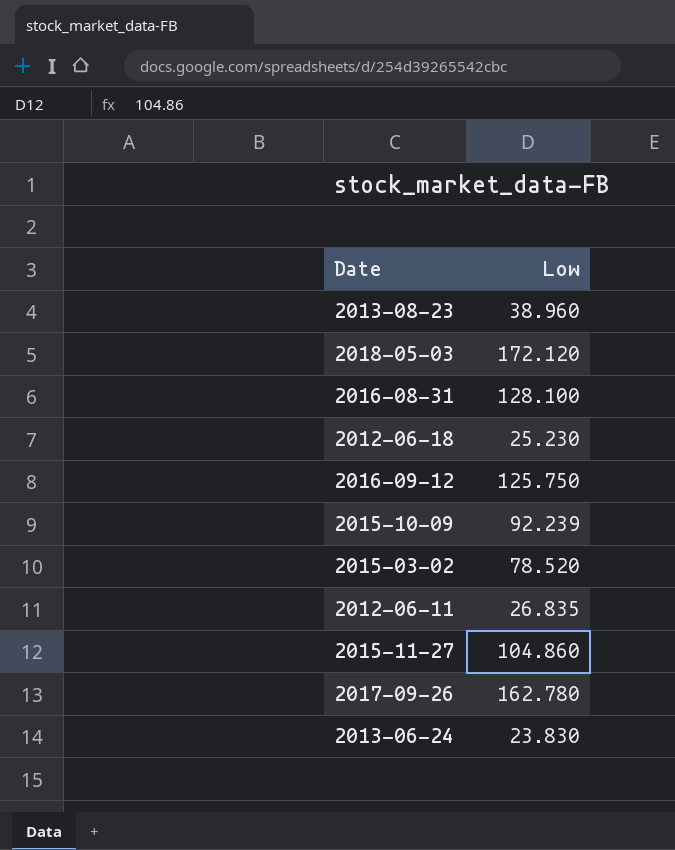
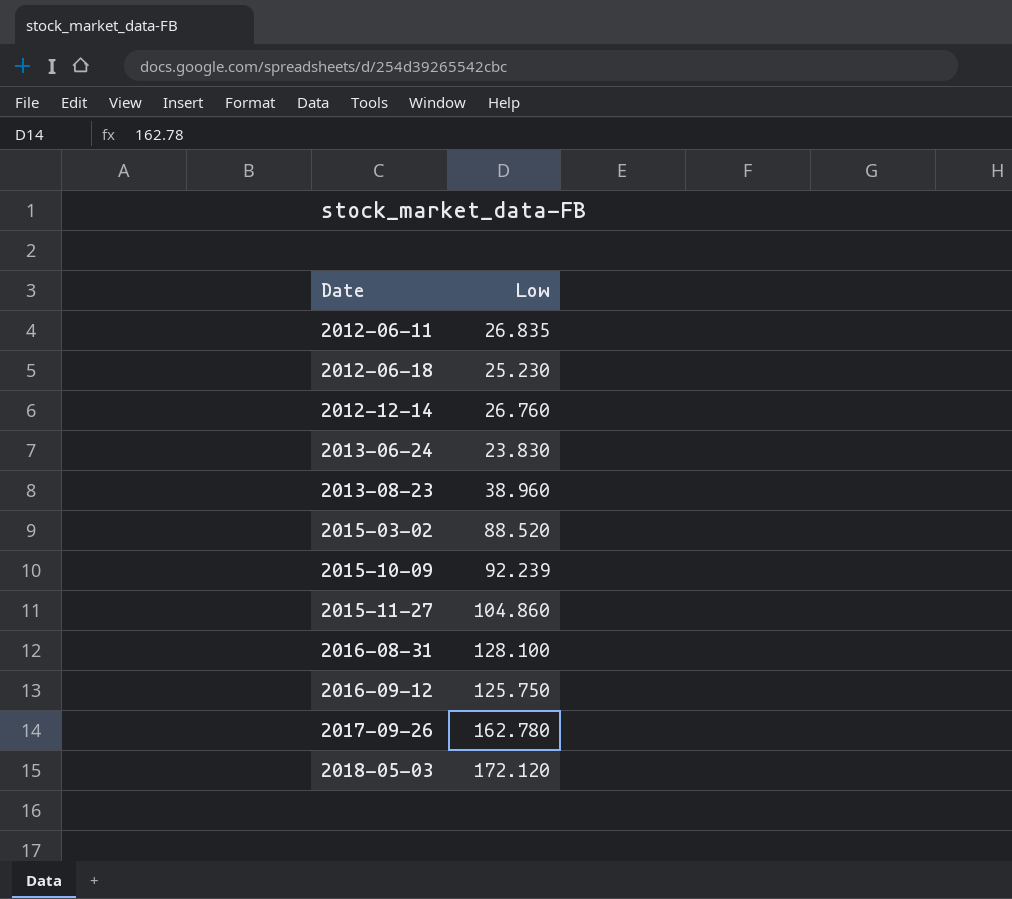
row order: none -> Date ascending
row 2012-12-14: none -> 26.760
2015-03-02 | Low: 78.520 -> 88.520

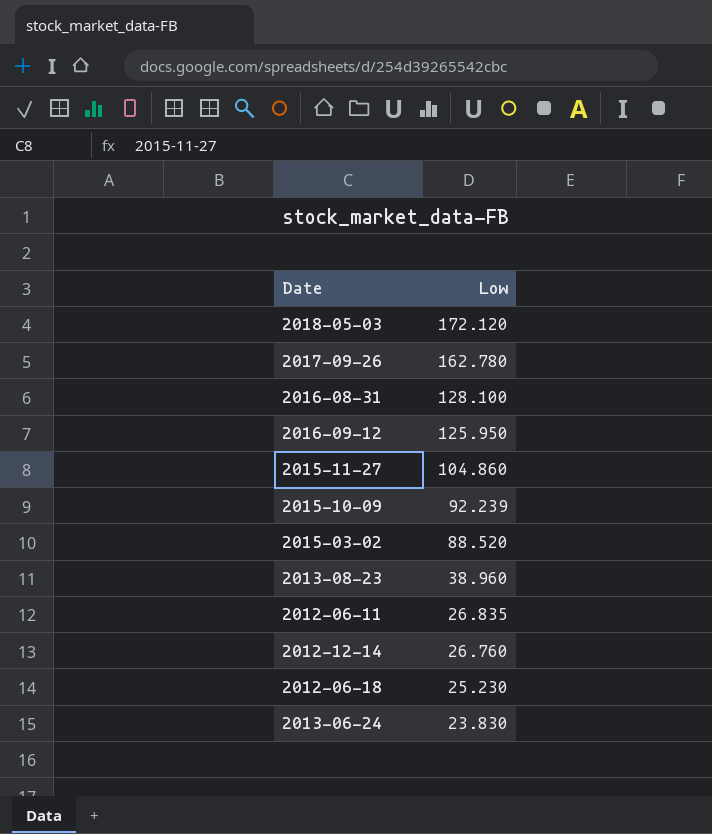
row order: Date ascending -> Low descending
2016-09-12 | Low: 125.750 -> 125.950

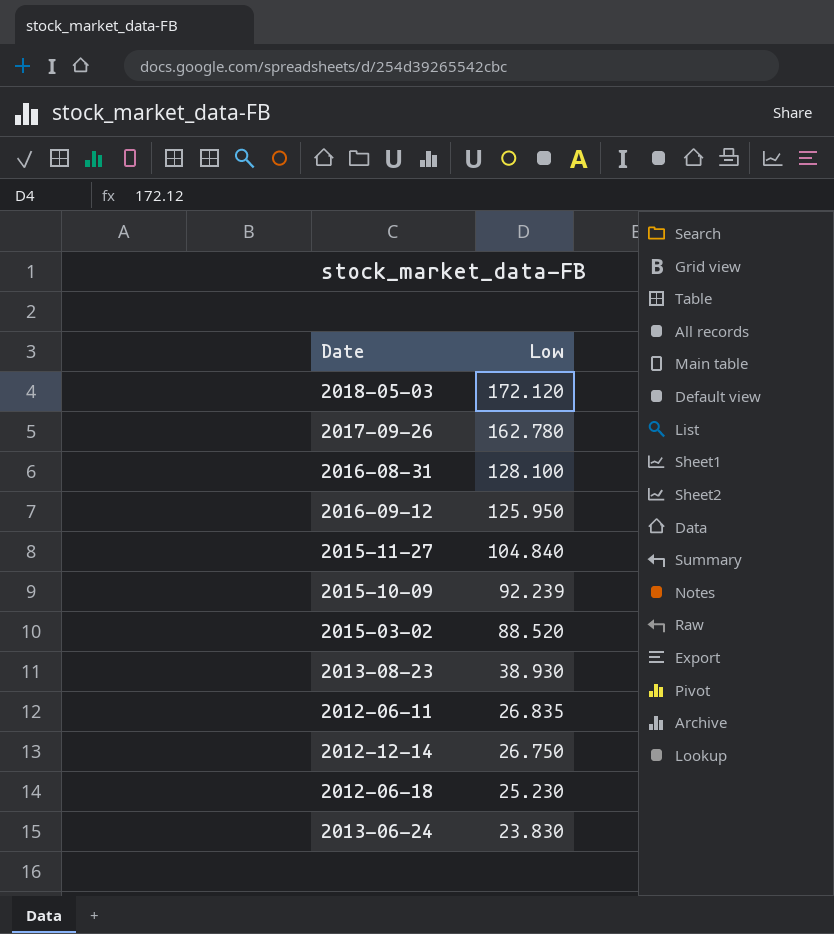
2015-11-27 | Low: 104.860 -> 104.840
2013-08-23 | Low: 38.960 -> 38.930
2012-12-14 | Low: 26.760 -> 26.750

